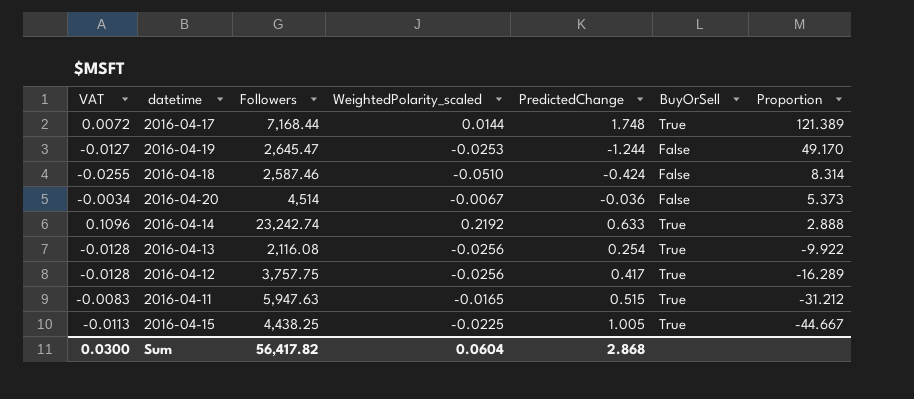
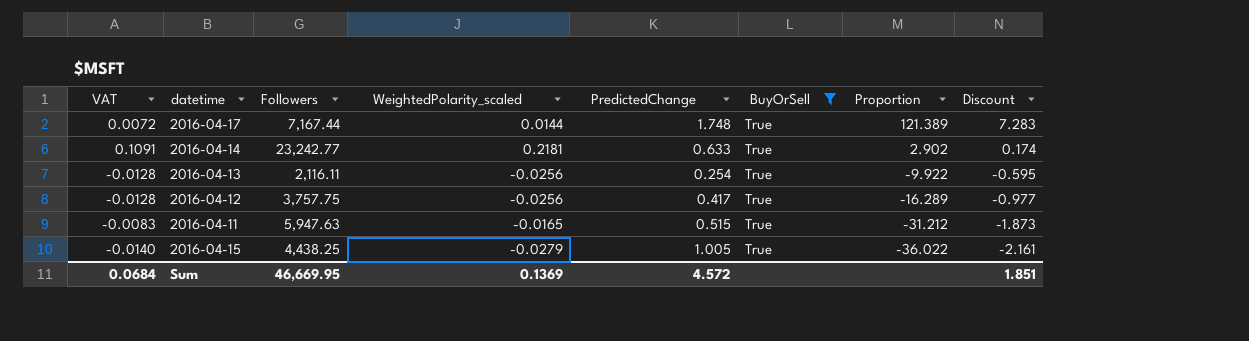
filter: none -> BuyOrSell = True
column Discount | formula: none -> [Proportion] * 0.06
2016-04-17 | Followers: 7,168.44 -> 7,167.44
2016-04-14 | VAT: 0.1096 -> 0.1091
2016-04-14 | Followers: 23,242.74 -> 23,242.77
2016-04-14 | WeightedPolarity_scaled: 0.2192 -> 0.2181
2016-04-14 | Proportion: 2.888 -> 2.902
2016-04-13 | Followers: 2,116.08 -> 2,116.11
2016-04-15 | VAT: -0.0113 -> -0.0140
2016-04-15 | WeightedPolarity_scaled: -0.0225 -> -0.0279
2016-04-15 | Proportion: -44.667 -> -36.022
Sum | VAT: 0.0300 -> 0.0684
Sum | Followers: 56,417.82 -> 46,669.95
Sum | WeightedPolarity_scaled: 0.0604 -> 0.1369
Sum | PredictedChange: 2.868 -> 4.572

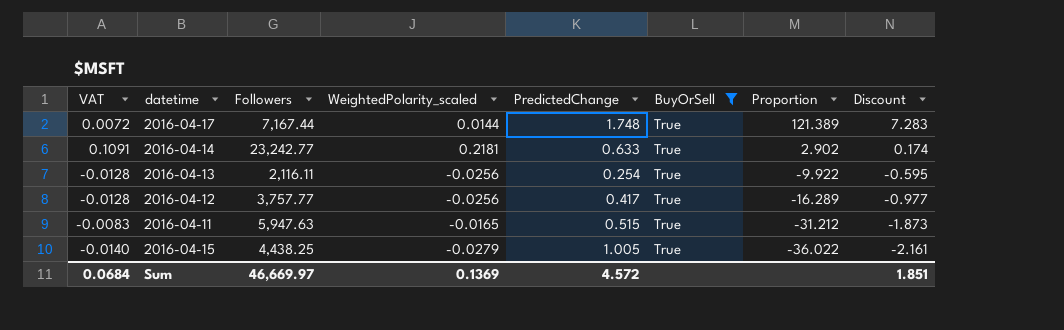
2016-04-12 | Followers: 3,757.75 -> 3,757.77
Sum | Followers: 46,669.95 -> 46,669.97

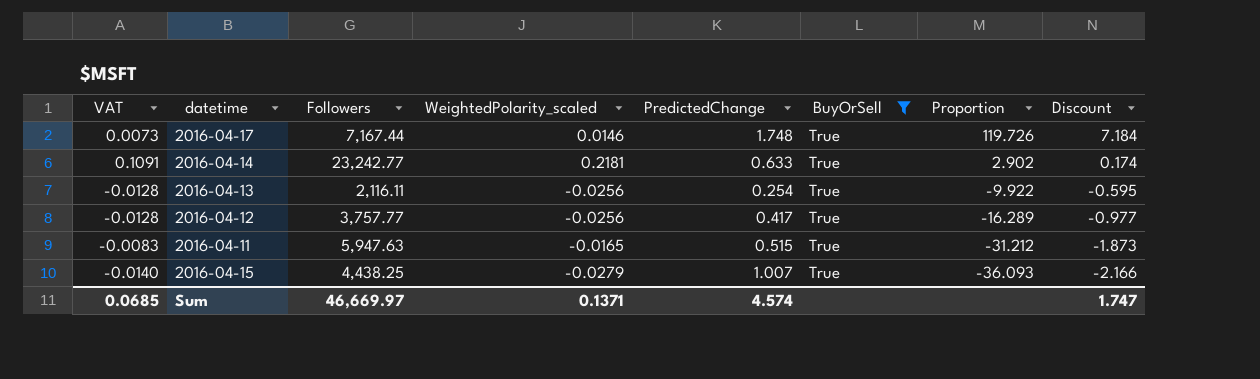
2016-04-17 | VAT: 0.0072 -> 0.0073
2016-04-17 | WeightedPolarity_scaled: 0.0144 -> 0.0146
2016-04-17 | Proportion: 121.389 -> 119.726
2016-04-17 | Discount: 7.283 -> 7.184
2016-04-15 | PredictedChange: 1.005 -> 1.007
2016-04-15 | Proportion: -36.022 -> -36.093
2016-04-15 | Discount: -2.161 -> -2.166
Sum | VAT: 0.0684 -> 0.0685
Sum | WeightedPolarity_scaled: 0.1369 -> 0.1371
Sum | PredictedChange: 4.572 -> 4.574
Sum | Discount: 1.851 -> 1.747

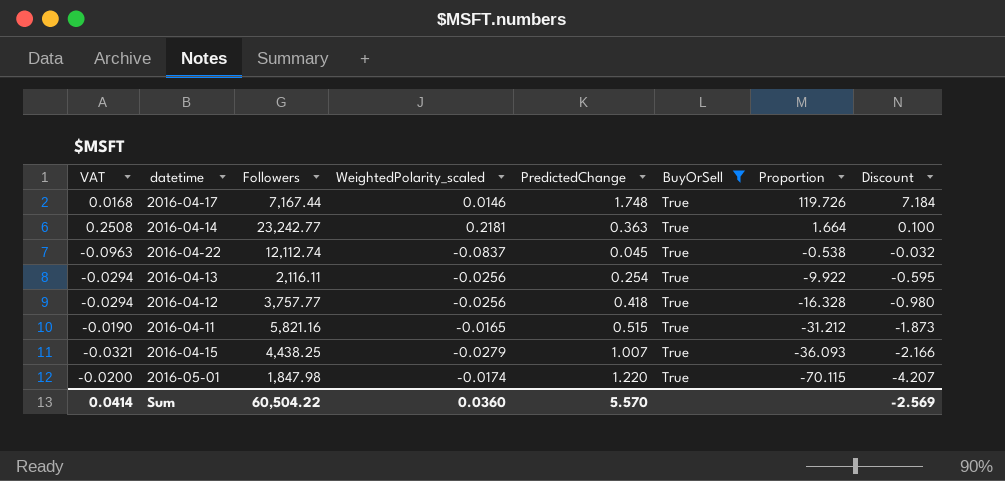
column VAT | formula: [WeightedPolarity_scaled] * 0.5 -> [WeightedPolarity_scaled] * 1.15
2016-04-14 | PredictedChange: 0.633 -> 0.363
2016-04-14 | Proportion: 2.902 -> 1.664
2016-04-14 | Discount: 0.174 -> 0.100
row 2016-04-22: none -> -0.0963 | 12,112.74 | -0.0837 | 0.045 | True | -0.538 | -0.032
2016-04-12 | PredictedChange: 0.417 -> 0.418
2016-04-12 | Proportion: -16.289 -> -16.328
2016-04-12 | Discount: -0.977 -> -0.980
2016-04-11 | Followers: 5,947.63 -> 5,821.16
row 2016-05-01: none -> -0.0200 | 1,847.98 | -0.0174 | 1.220 | True | -70.115 | -4.207
Sum | VAT: 0.0685 -> 0.0414
Sum | Followers: 46,669.97 -> 60,504.22
Sum | WeightedPolarity_scaled: 0.1371 -> 0.0360
Sum | PredictedChange: 4.574 -> 5.570
Sum | Discount: 1.747 -> -2.569

